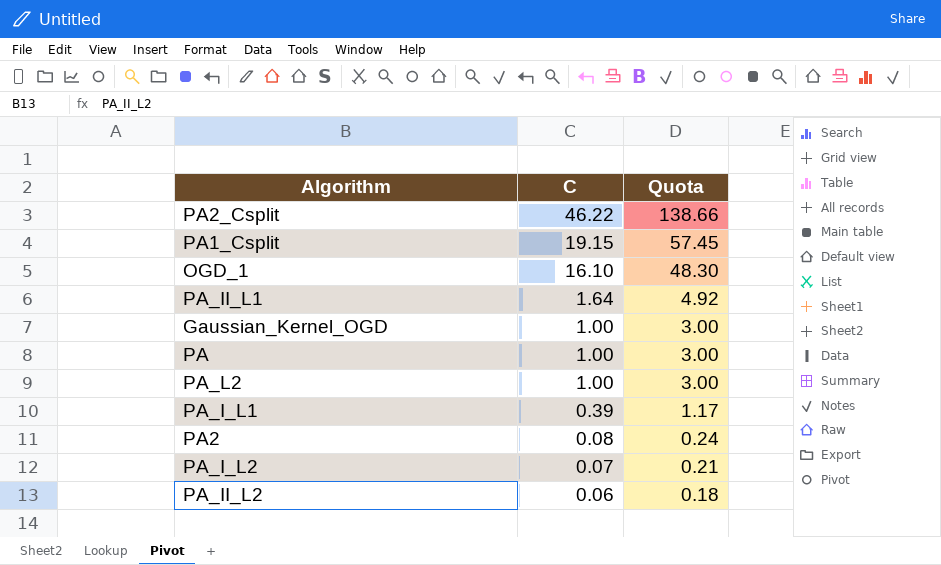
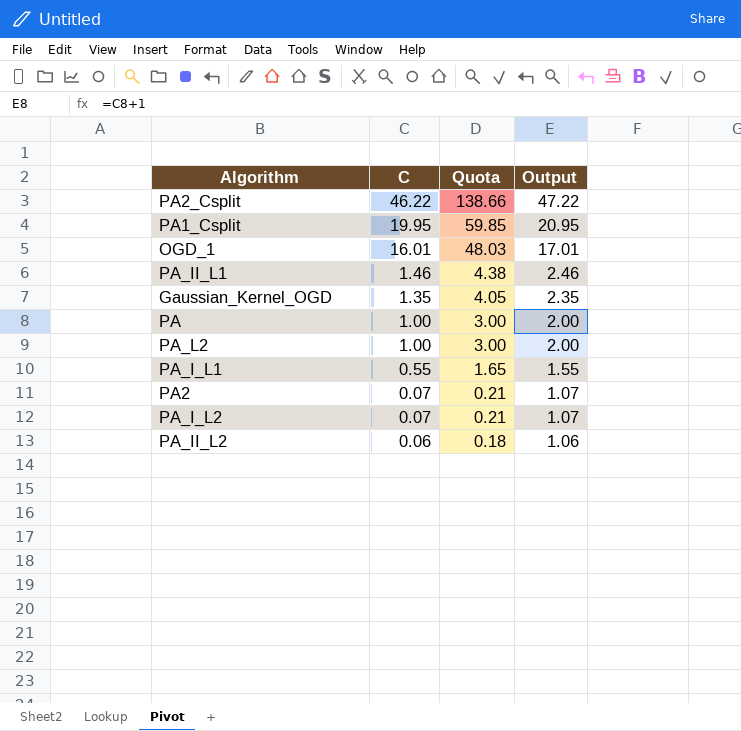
column Output | formula: none -> [C] + 1
PA1_Csplit | C: 19.15 -> 19.95
PA1_Csplit | Quota: 57.45 -> 59.85
OGD_1 | C: 16.10 -> 16.01
OGD_1 | Quota: 48.30 -> 48.03
PA_II_L1 | C: 1.64 -> 1.46
PA_II_L1 | Quota: 4.92 -> 4.38
Gaussian_Kernel_OGD | C: 1.00 -> 1.35
Gaussian_Kernel_OGD | Quota: 3.00 -> 4.05
PA_I_L1 | C: 0.39 -> 0.55
PA_I_L1 | Quota: 1.17 -> 1.65
PA2 | C: 0.08 -> 0.07
PA2 | Quota: 0.24 -> 0.21

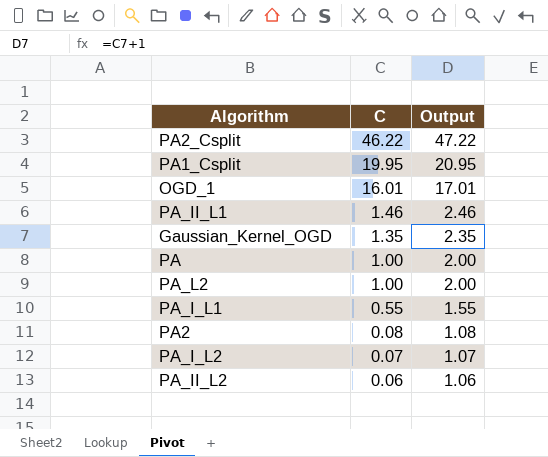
column Quota | formula: [C] * 3 -> none
PA2 | C: 0.07 -> 0.08
PA2 | Output: 1.07 -> 1.08

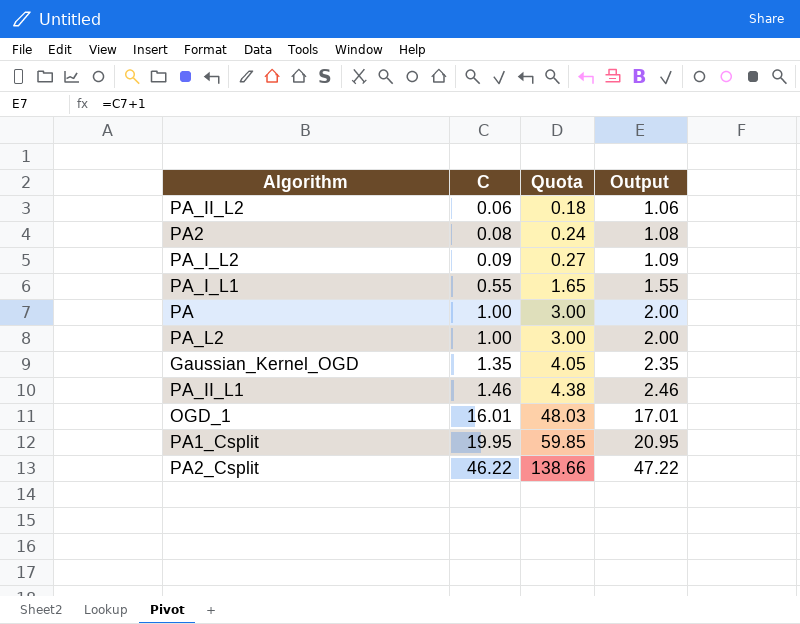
row order: C descending -> C ascending
column Quota | formula: none -> [C] * 3
PA_I_L2 | C: 0.07 -> 0.09
PA_I_L2 | Output: 1.07 -> 1.09

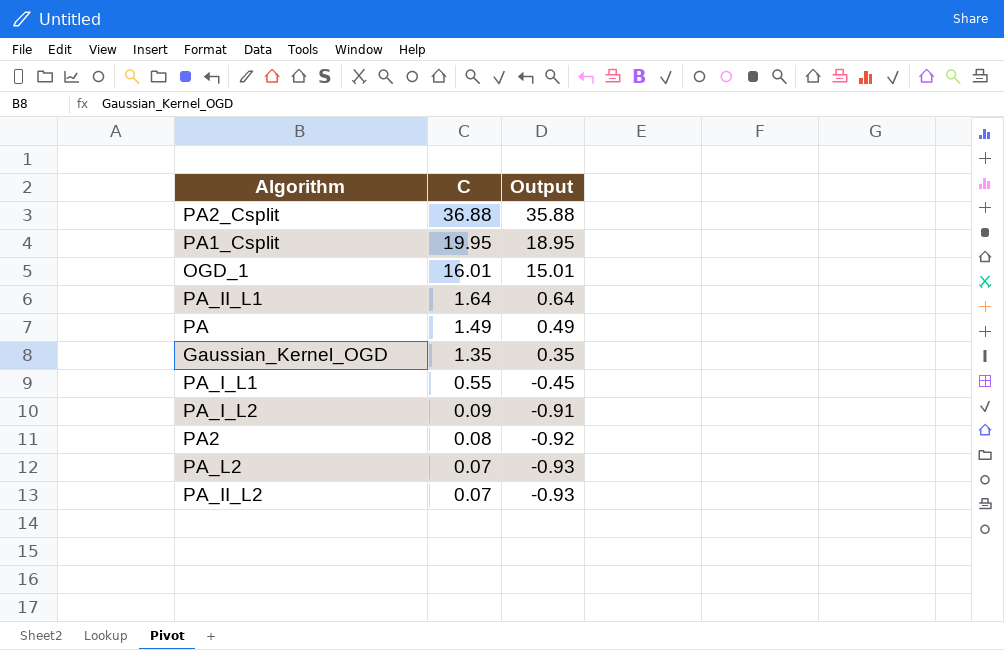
row order: C ascending -> C descending
column Quota | formula: [C] * 3 -> none
column Output | formula: [C] + 1 -> [C] - 1
PA2_Csplit | C: 46.22 -> 36.88
PA_II_L1 | C: 1.46 -> 1.64
PA | C: 1.00 -> 1.49
PA_L2 | C: 1.00 -> 0.07
PA_II_L2 | C: 0.06 -> 0.07

